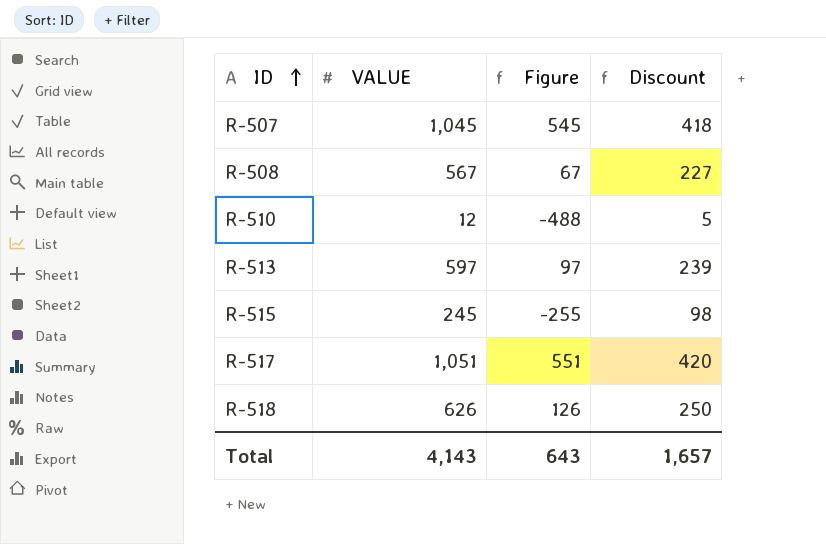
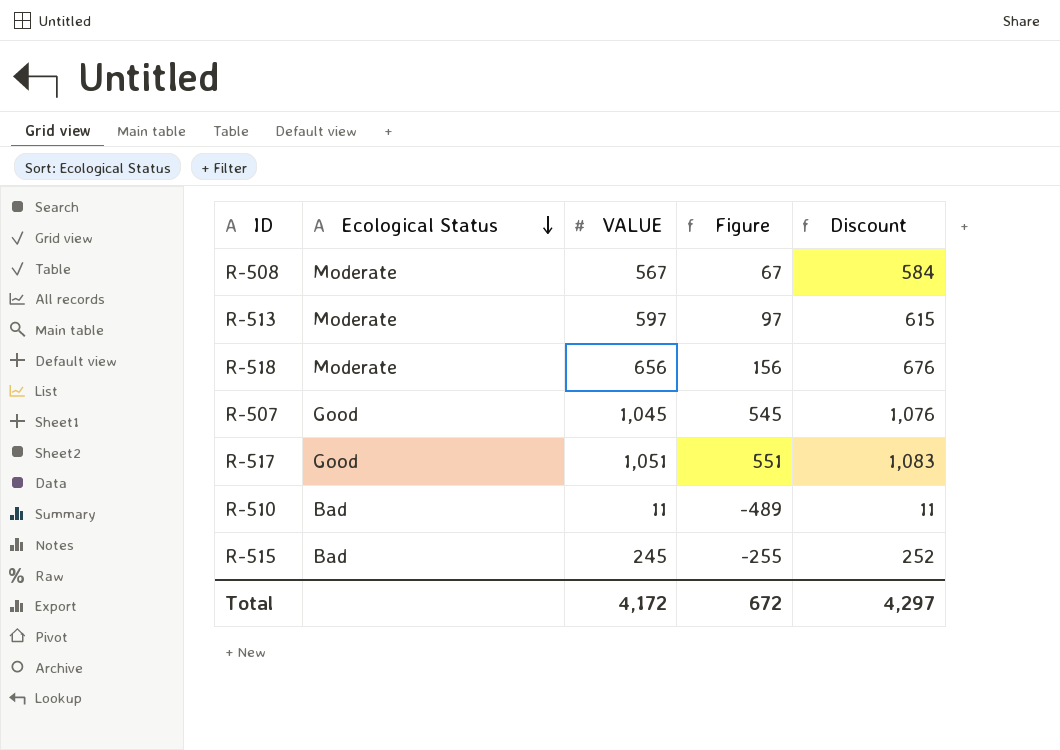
row order: ID ascending -> Ecological Status descending
column Ecological Status | position: none -> 2
column Discount | formula: [VALUE] * 0.4 -> [VALUE] * 1.03
R-518 | VALUE: 626 -> 656
R-518 | Figure: 126 -> 156
R-510 | VALUE: 12 -> 11
R-510 | Figure: -488 -> -489
Total | VALUE: 4,143 -> 4,172
Total | Figure: 643 -> 672
Total | Discount: 1,657 -> 4,297

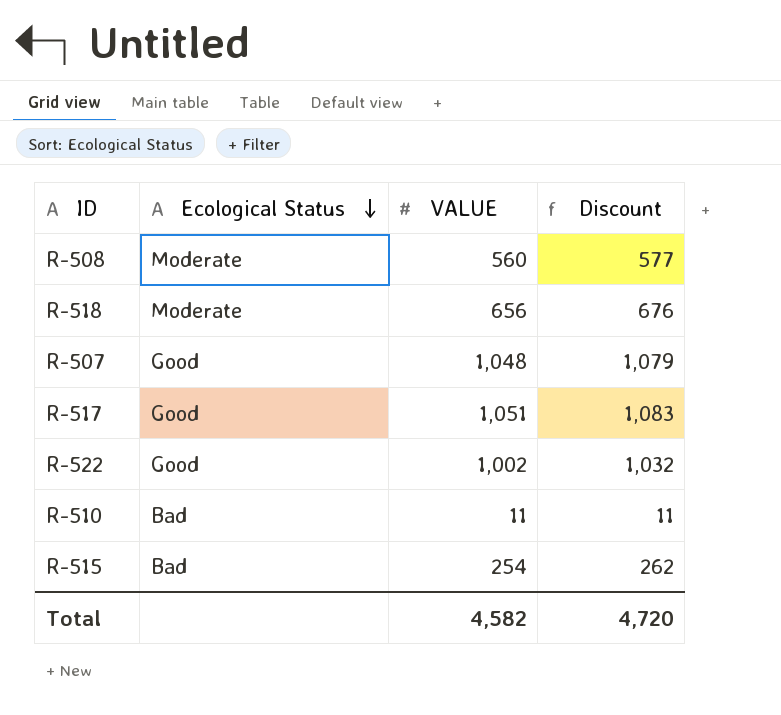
column Figure | formula: [VALUE] - 500 -> none
row R-513: Moderate | 597 | 97 | 615 -> none
R-508 | VALUE: 567 -> 560
R-508 | Discount: 584 -> 577
R-507 | VALUE: 1,045 -> 1,048
R-507 | Discount: 1,076 -> 1,079
row R-522: none -> Good | 1,002 | 1,032
R-515 | VALUE: 245 -> 254
R-515 | Discount: 252 -> 262
Total | VALUE: 4,172 -> 4,582
Total | Discount: 4,297 -> 4,720

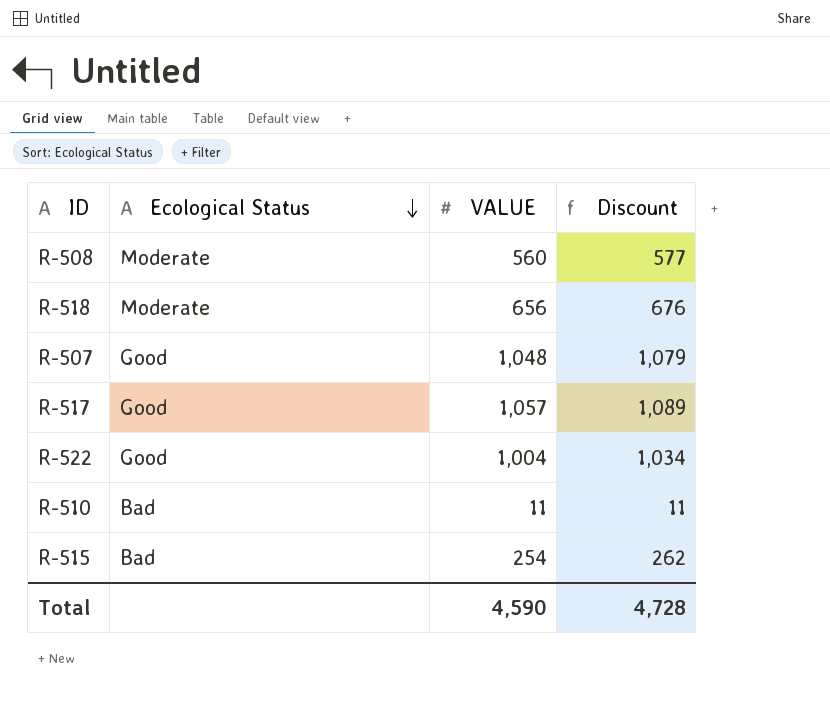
R-517 | VALUE: 1,051 -> 1,057
R-517 | Discount: 1,083 -> 1,089
R-522 | VALUE: 1,002 -> 1,004
R-522 | Discount: 1,032 -> 1,034
Total | VALUE: 4,582 -> 4,590
Total | Discount: 4,720 -> 4,728

